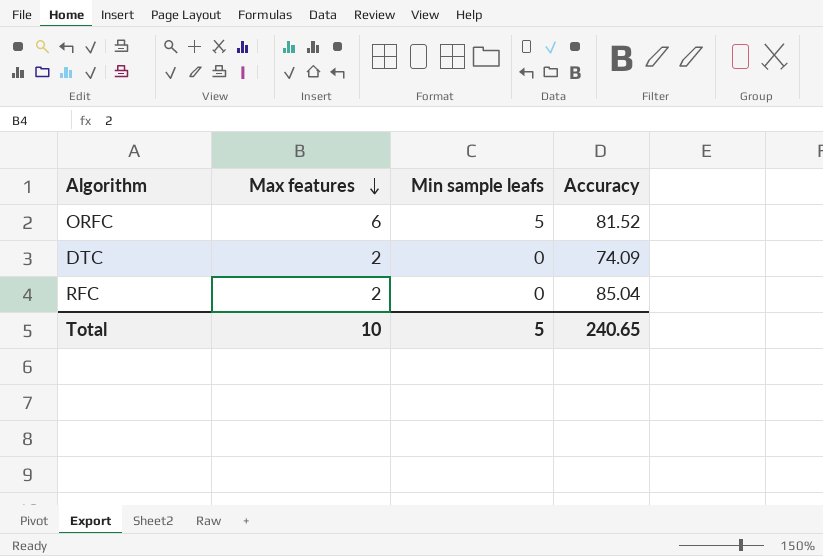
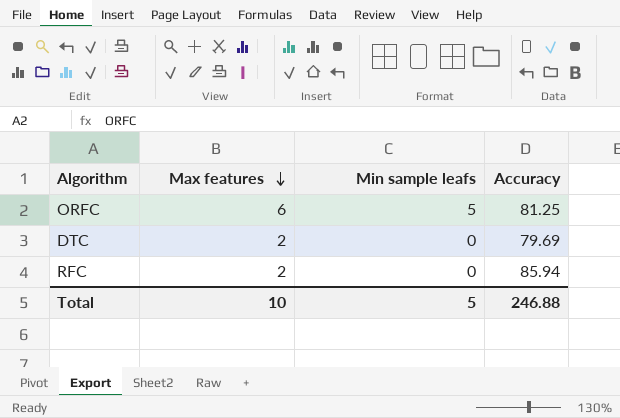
ORFC | Accuracy: 81.52 -> 81.25
DTC | Accuracy: 74.09 -> 79.69
RFC | Accuracy: 85.04 -> 85.94
Total | Accuracy: 240.65 -> 246.88

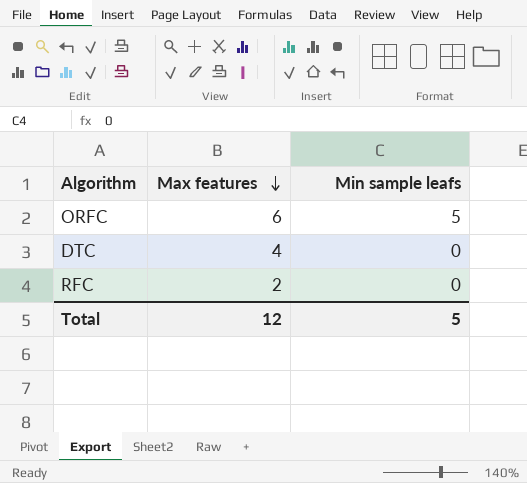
column Accuracy | position: 4 -> none
DTC | Max features: 2 -> 4
Total | Max features: 10 -> 12

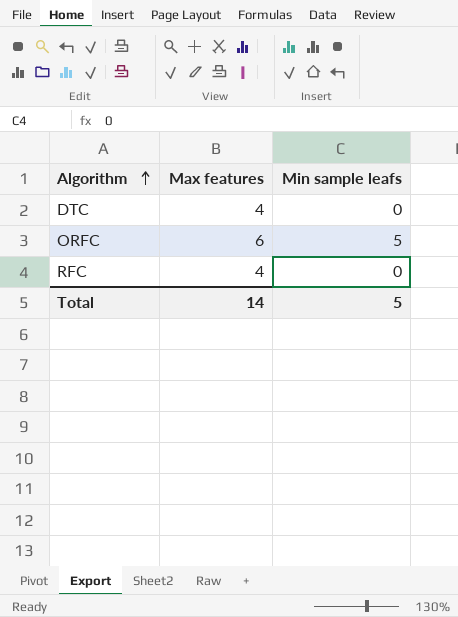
row order: Max features descending -> Algorithm ascending
RFC | Max features: 2 -> 4
Total | Max features: 12 -> 14

